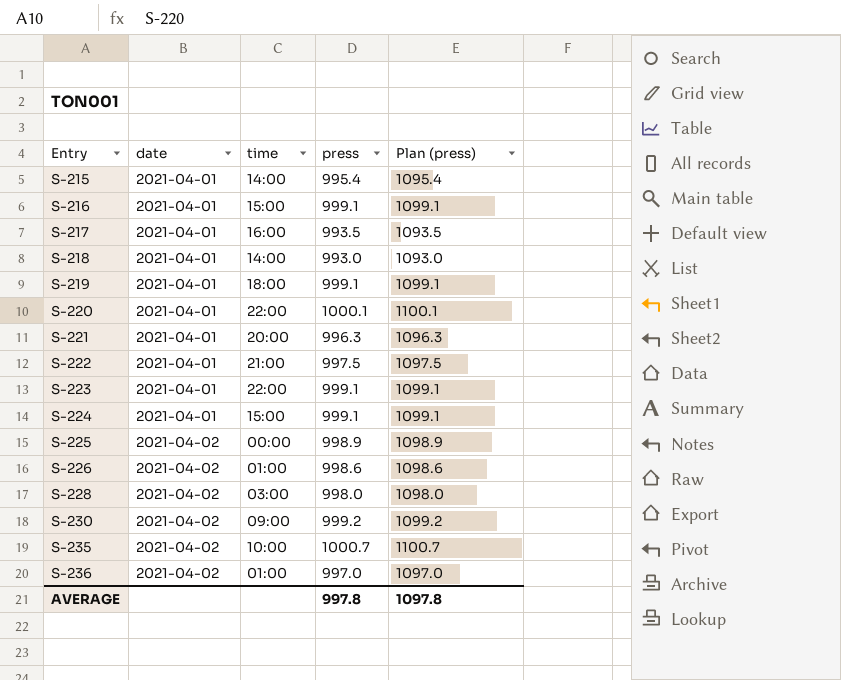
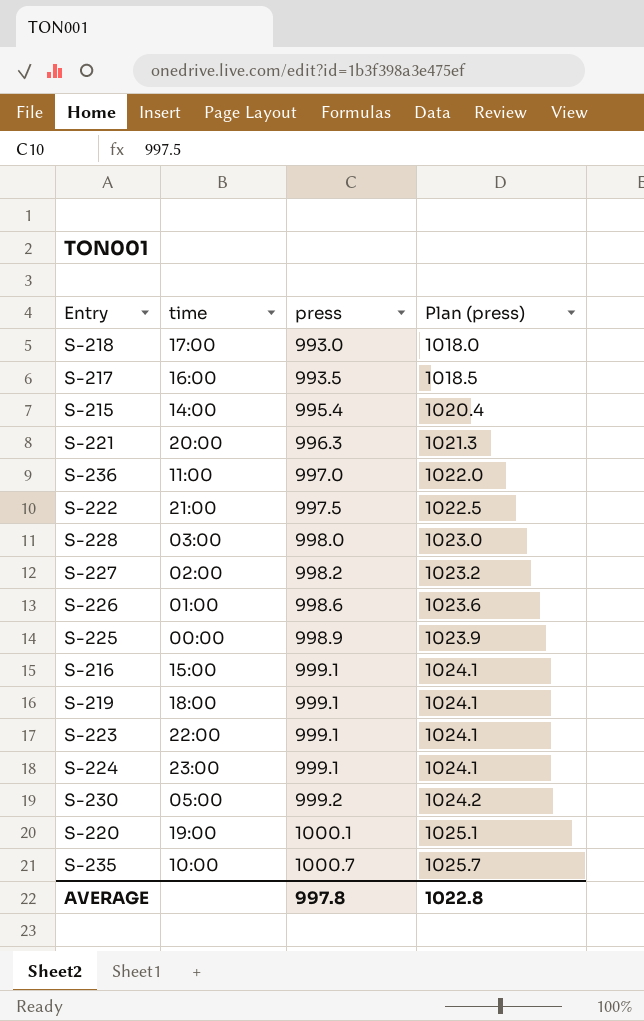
row order: Entry ascending -> press ascending
column date | position: 2 -> none
column Plan (press) | formula: [press] + 100 -> [press] + 25
S-218 | time: 14:00 -> 17:00
S-236 | time: 01:00 -> 11:00
row S-227: none -> 02:00 | 998.2 | 1023.2
S-224 | time: 15:00 -> 23:00
S-230 | time: 09:00 -> 05:00
S-220 | time: 22:00 -> 19:00
AVERAGE | Plan (press): 1097.8 -> 1022.8

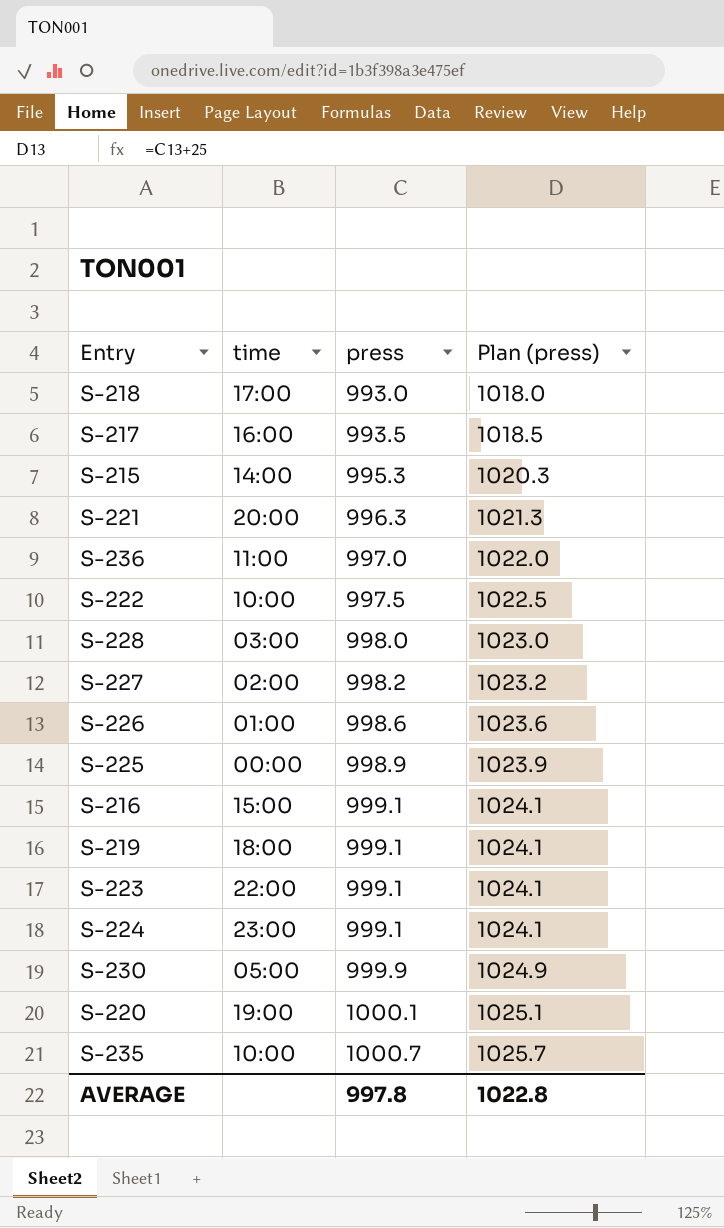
S-215 | press: 995.4 -> 995.3
S-215 | Plan (press): 1020.4 -> 1020.3
S-222 | time: 21:00 -> 10:00
S-230 | press: 999.2 -> 999.9
S-230 | Plan (press): 1024.2 -> 1024.9

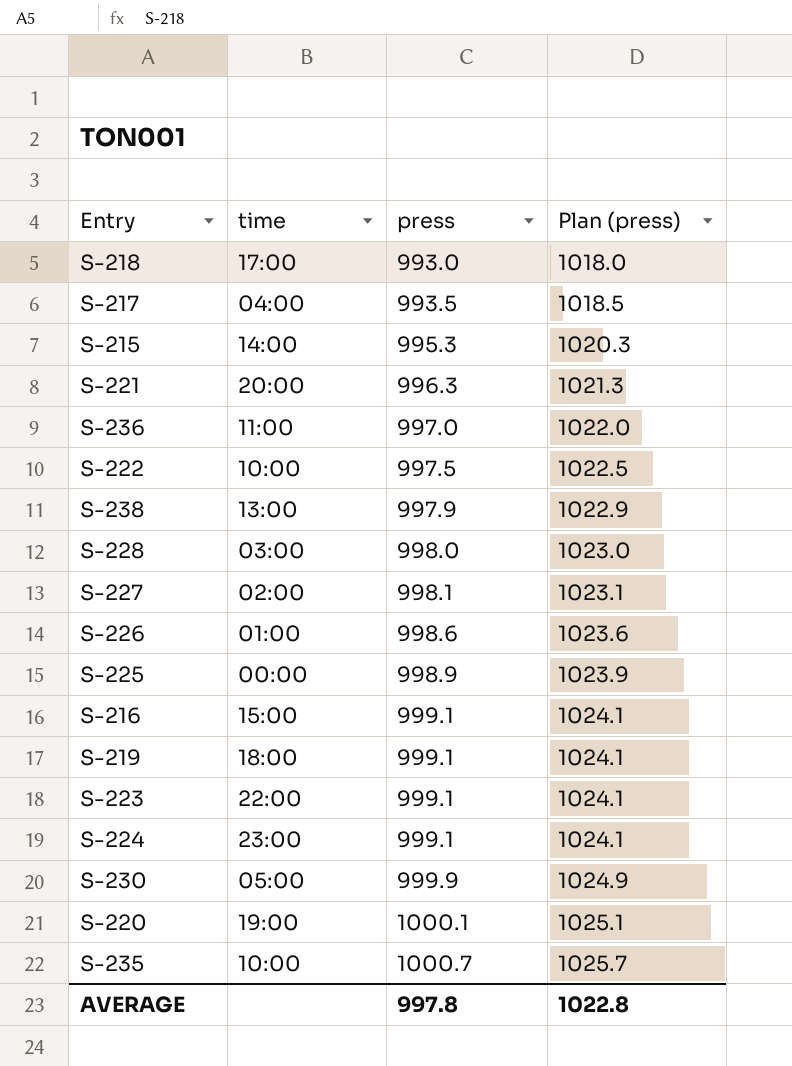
S-217 | time: 16:00 -> 04:00
row S-238: none -> 13:00 | 997.9 | 1022.9
S-227 | press: 998.2 -> 998.1
S-227 | Plan (press): 1023.2 -> 1023.1

